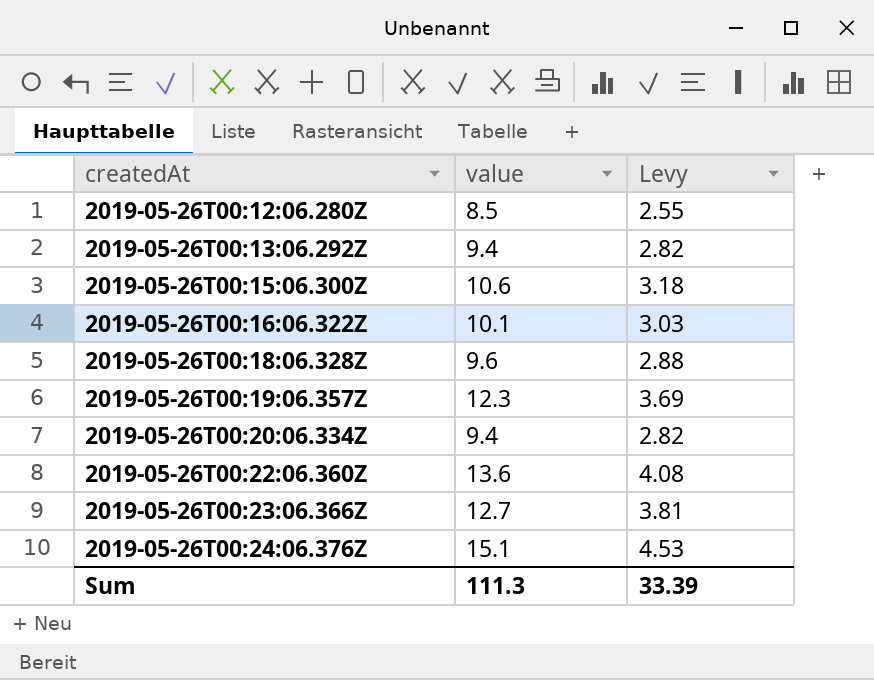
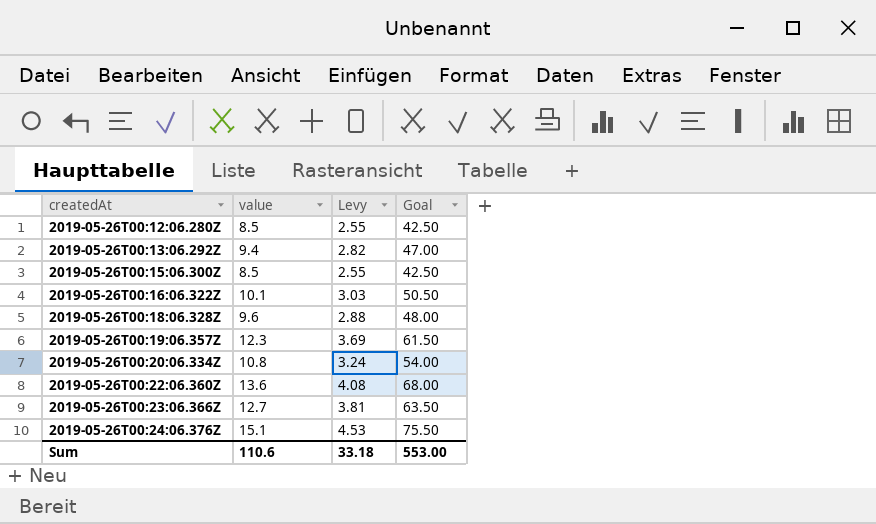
column Goal | formula: none -> [value] * 5
2019-05-26T00:15:06.300Z | value: 10.6 -> 8.5
2019-05-26T00:15:06.300Z | Levy: 3.18 -> 2.55
2019-05-26T00:20:06.334Z | value: 9.4 -> 10.8
2019-05-26T00:20:06.334Z | Levy: 2.82 -> 3.24
Sum | value: 111.3 -> 110.6
Sum | Levy: 33.39 -> 33.18

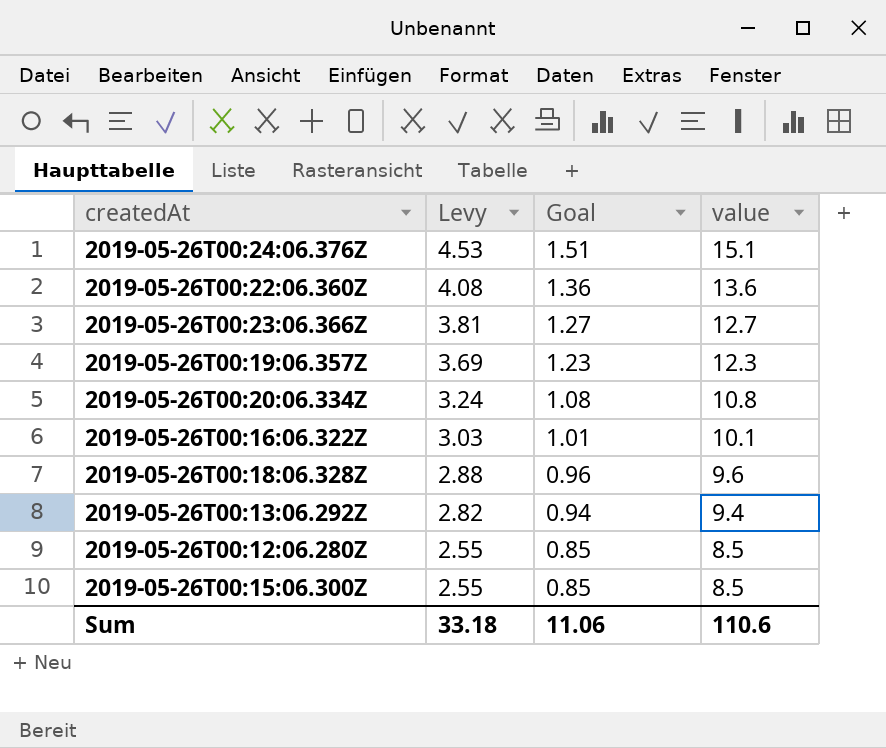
row order: createdAt ascending -> Levy descending
column Goal | formula: [value] * 5 -> [value] * 0.1
column value | position: 2 -> 4
Sum | Goal: 553.00 -> 11.06

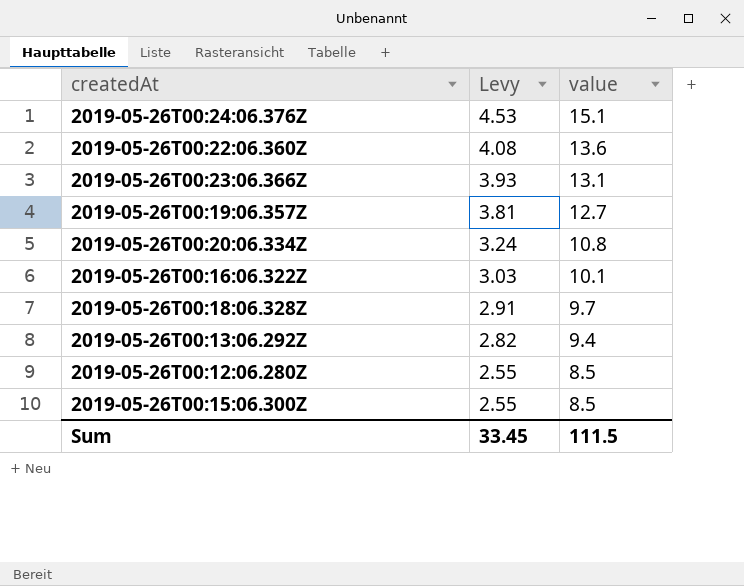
column Goal | formula: [value] * 0.1 -> none
2019-05-26T00:23:06.366Z | Levy: 3.81 -> 3.93
2019-05-26T00:23:06.366Z | value: 12.7 -> 13.1
2019-05-26T00:19:06.357Z | Levy: 3.69 -> 3.81
2019-05-26T00:19:06.357Z | value: 12.3 -> 12.7
2019-05-26T00:18:06.328Z | Levy: 2.88 -> 2.91
2019-05-26T00:18:06.328Z | value: 9.6 -> 9.7
Sum | Levy: 33.18 -> 33.45
Sum | value: 110.6 -> 111.5

